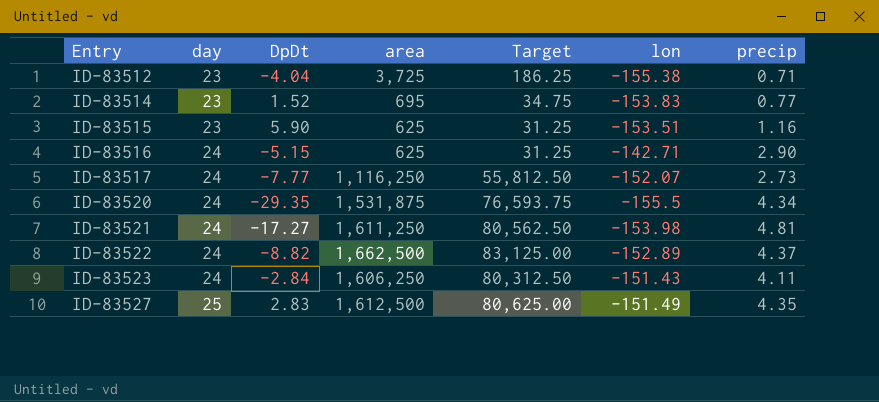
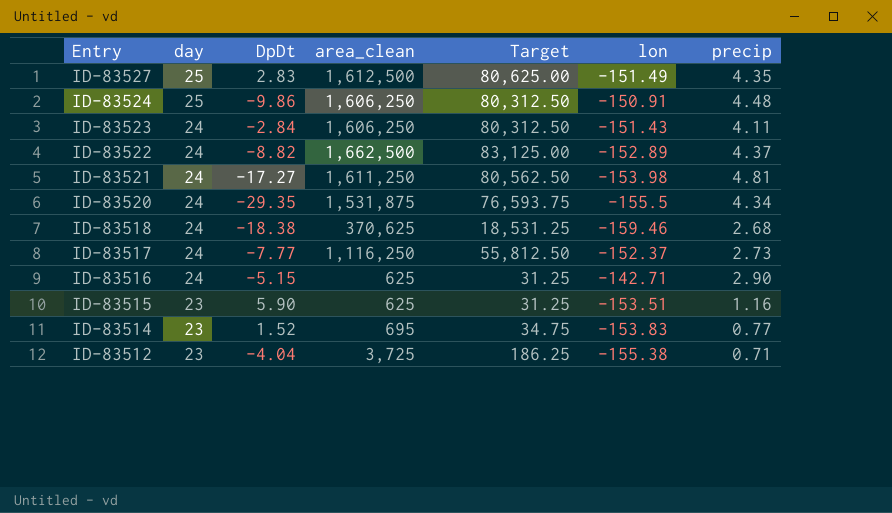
row order: Entry ascending -> Entry descending
column name: area -> area_clean
row ID-83524: none -> 25 | -9.86 | 1,606,250 | 80,312.50 | -150.91 | 4.48
row ID-83518: none -> 24 | -18.38 | 370,625 | 18,531.25 | -159.46 | 2.68
ID-83517 | lon: -152.07 -> -152.37

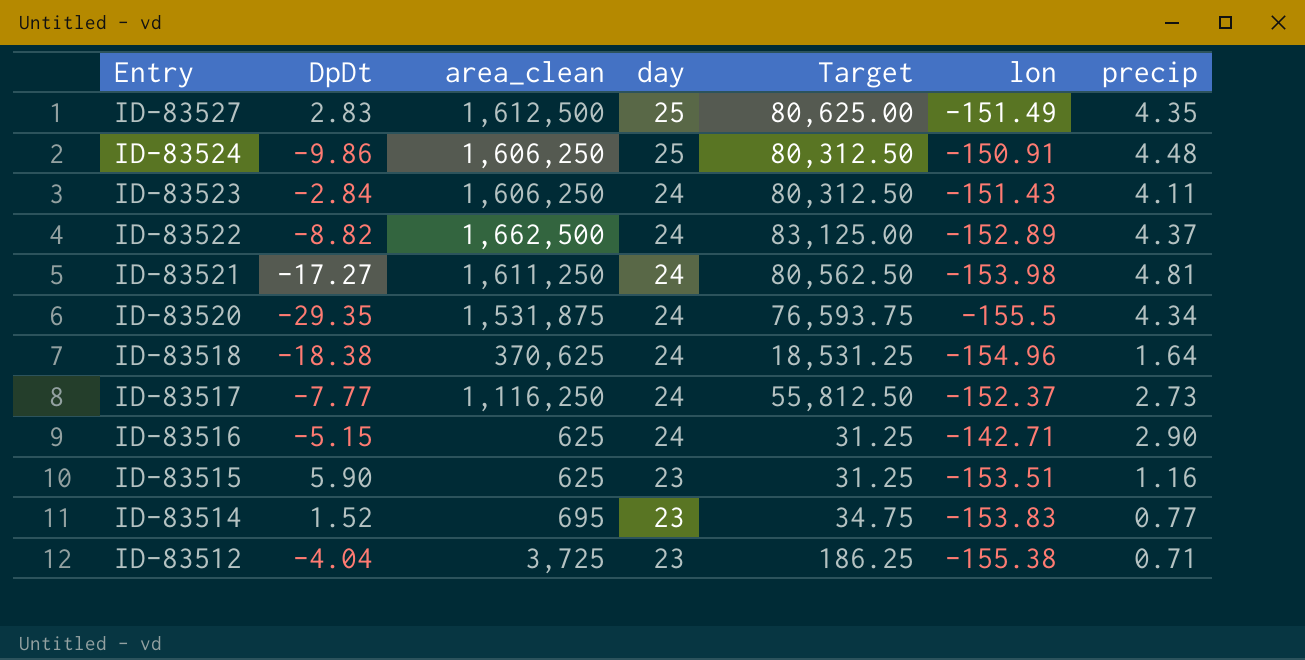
column day | position: 2 -> 4
ID-83518 | lon: -159.46 -> -154.96
ID-83518 | precip: 2.68 -> 1.64

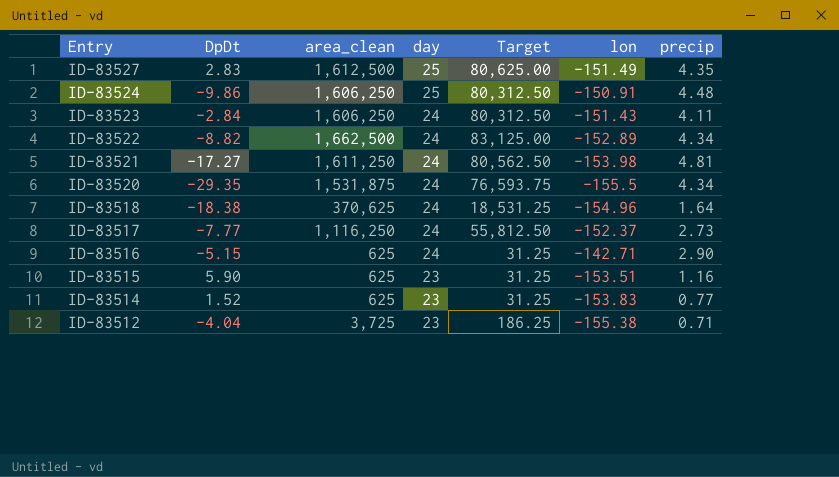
ID-83522 | precip: 4.37 -> 4.34
ID-83514 | area_clean: 695 -> 625
ID-83514 | Target: 34.75 -> 31.25

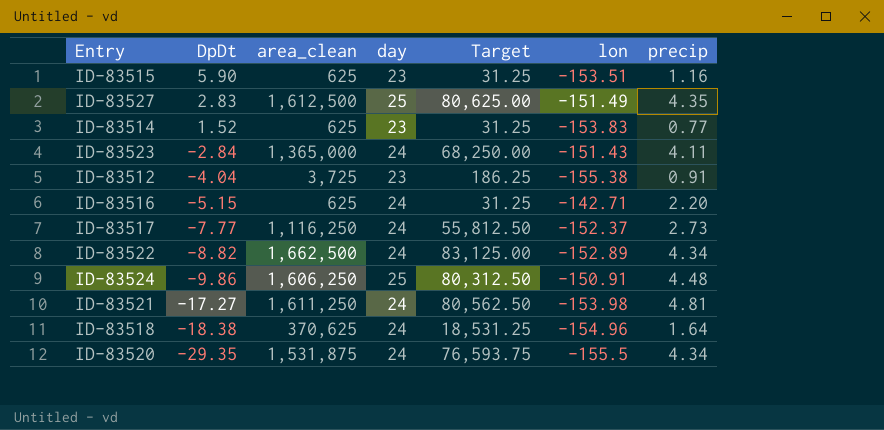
row order: Entry descending -> DpDt descending
ID-83523 | area_clean: 1,606,250 -> 1,365,000
ID-83523 | Target: 80,312.50 -> 68,250.00
ID-83512 | precip: 0.71 -> 0.91
ID-83516 | precip: 2.90 -> 2.20

